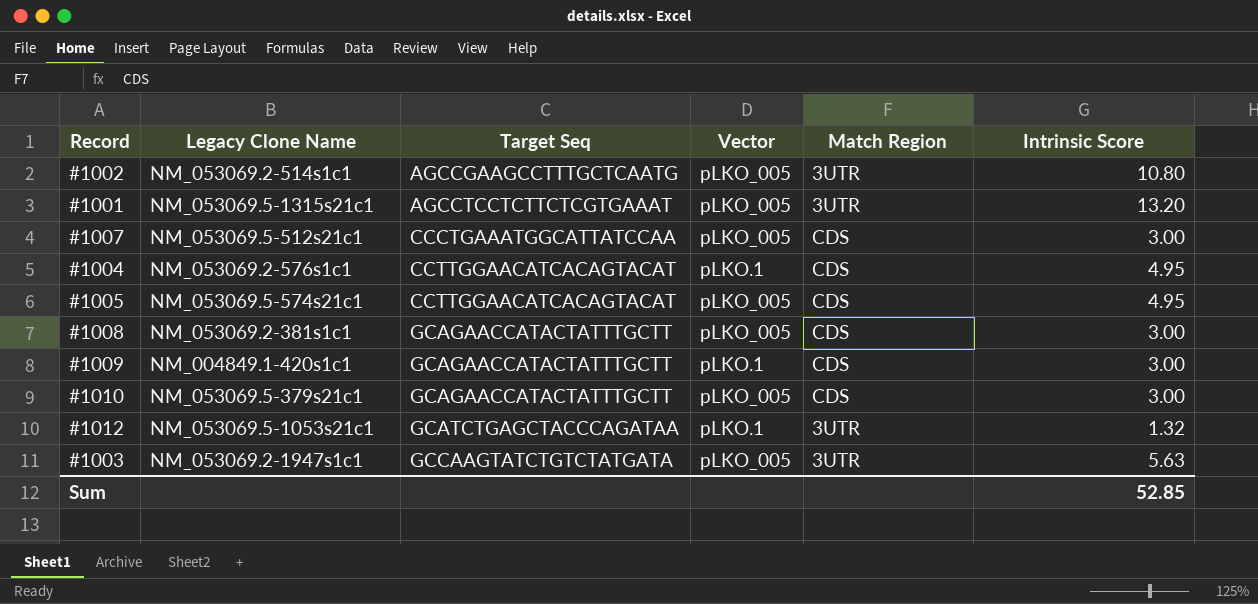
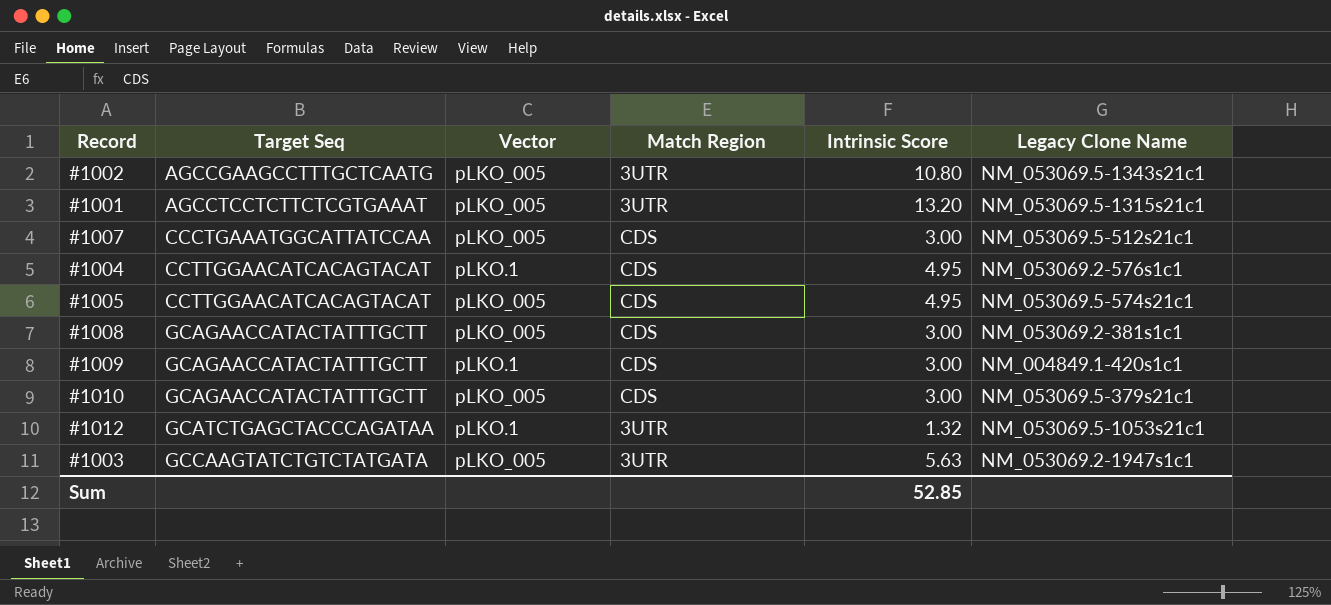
column Legacy Clone Name | position: 2 -> 6
#1002 | Legacy Clone Name: NM_053069.2-514s1c1 -> NM_053069.5-1343s21c1

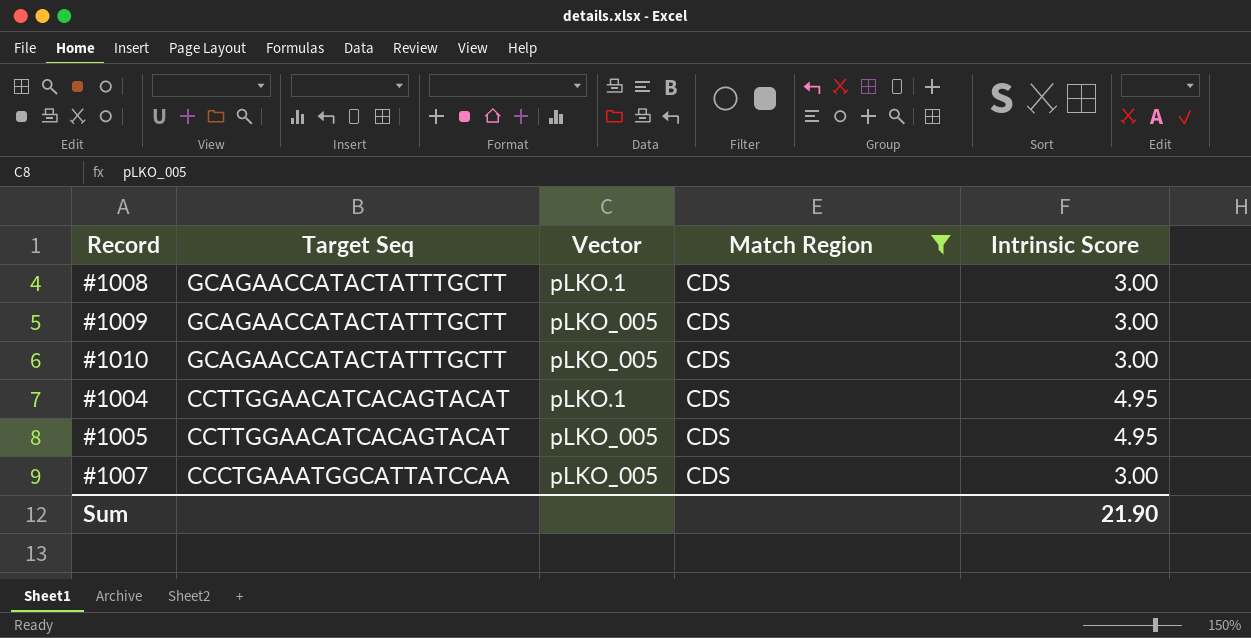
filter: none -> Match Region = CDS
row order: Target Seq ascending -> Target Seq descending
column Legacy Clone Name | position: 6 -> none
#1008 | Vector: pLKO_005 -> pLKO.1
#1009 | Vector: pLKO.1 -> pLKO_005
Sum | Intrinsic Score: 52.85 -> 21.90

